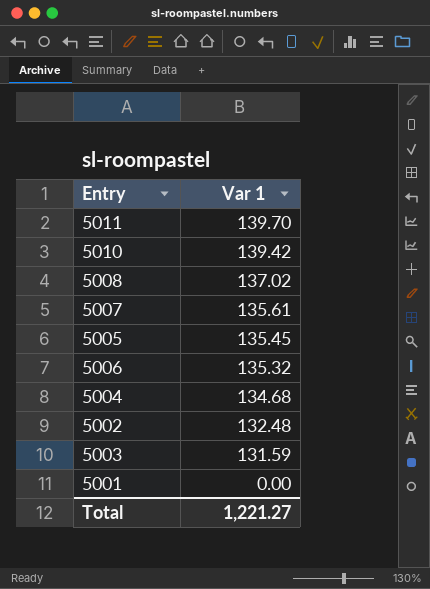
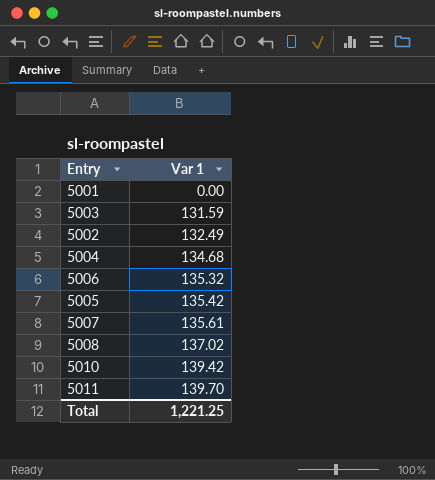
row order: Var 1 descending -> Var 1 ascending
5002 | Var 1: 132.48 -> 132.49
5005 | Var 1: 135.45 -> 135.42
Total | Var 1: 1,221.27 -> 1,221.25

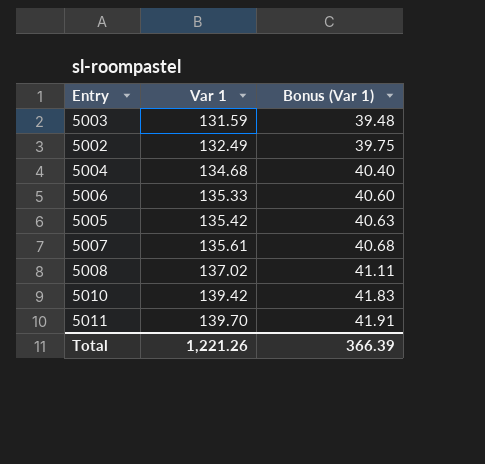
column Bonus (Var 1) | formula: none -> [Var 1] * 0.3
row 5001: 0.00 -> none
5006 | Var 1: 135.32 -> 135.33
Total | Var 1: 1,221.25 -> 1,221.26

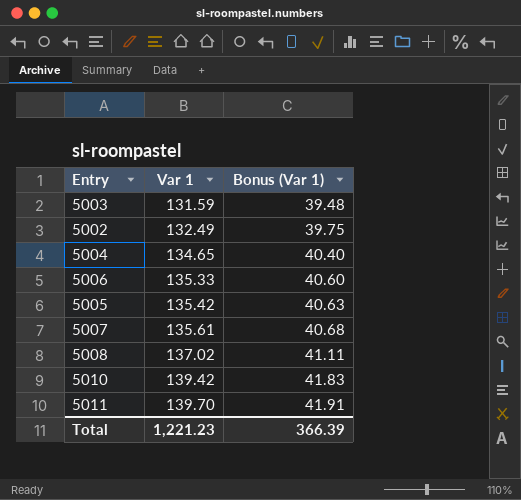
5004 | Var 1: 134.68 -> 134.65
Total | Var 1: 1,221.26 -> 1,221.23

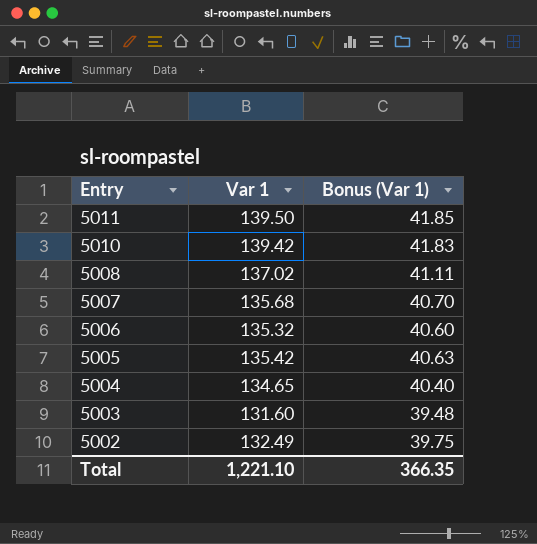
row order: Var 1 ascending -> Entry descending
5011 | Var 1: 139.70 -> 139.50
5011 | Bonus (Var 1): 41.91 -> 41.85
5007 | Var 1: 135.61 -> 135.68
5007 | Bonus (Var 1): 40.68 -> 40.70
5006 | Var 1: 135.33 -> 135.32
5003 | Var 1: 131.59 -> 131.60
Total | Var 1: 1,221.23 -> 1,221.10
Total | Bonus (Var 1): 366.39 -> 366.35

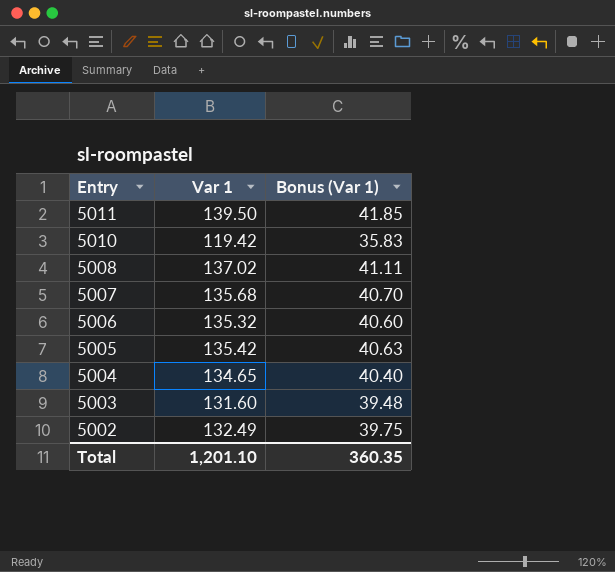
5010 | Var 1: 139.42 -> 119.42
5010 | Bonus (Var 1): 41.83 -> 35.83
Total | Var 1: 1,221.10 -> 1,201.10
Total | Bonus (Var 1): 366.35 -> 360.35

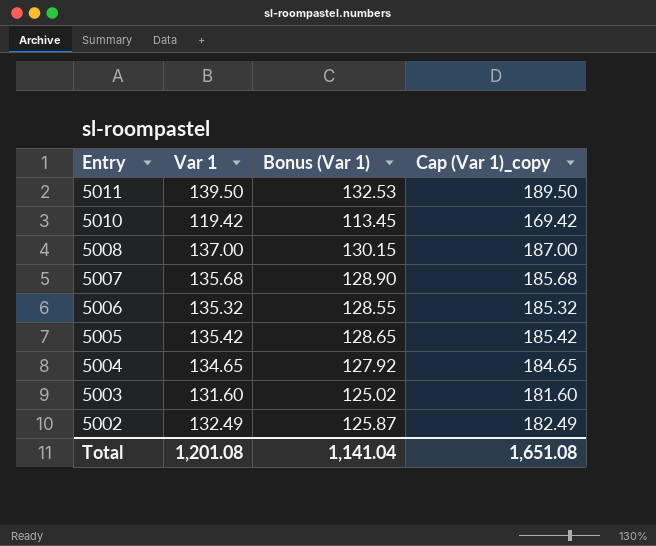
column Bonus (Var 1) | formula: [Var 1] * 0.3 -> [Var 1] * 0.95
column Cap (Var 1)_copy | formula: none -> [Var 1] + 50
5008 | Var 1: 137.02 -> 137.00
Total | Var 1: 1,201.10 -> 1,201.08
Total | Bonus (Var 1): 360.35 -> 1,141.04

